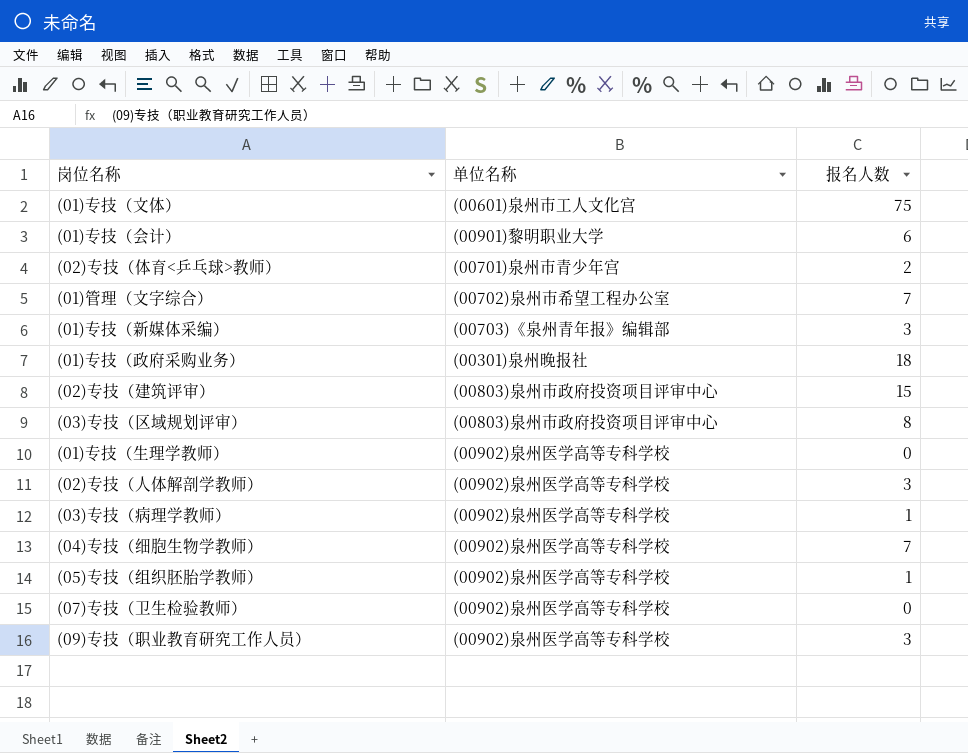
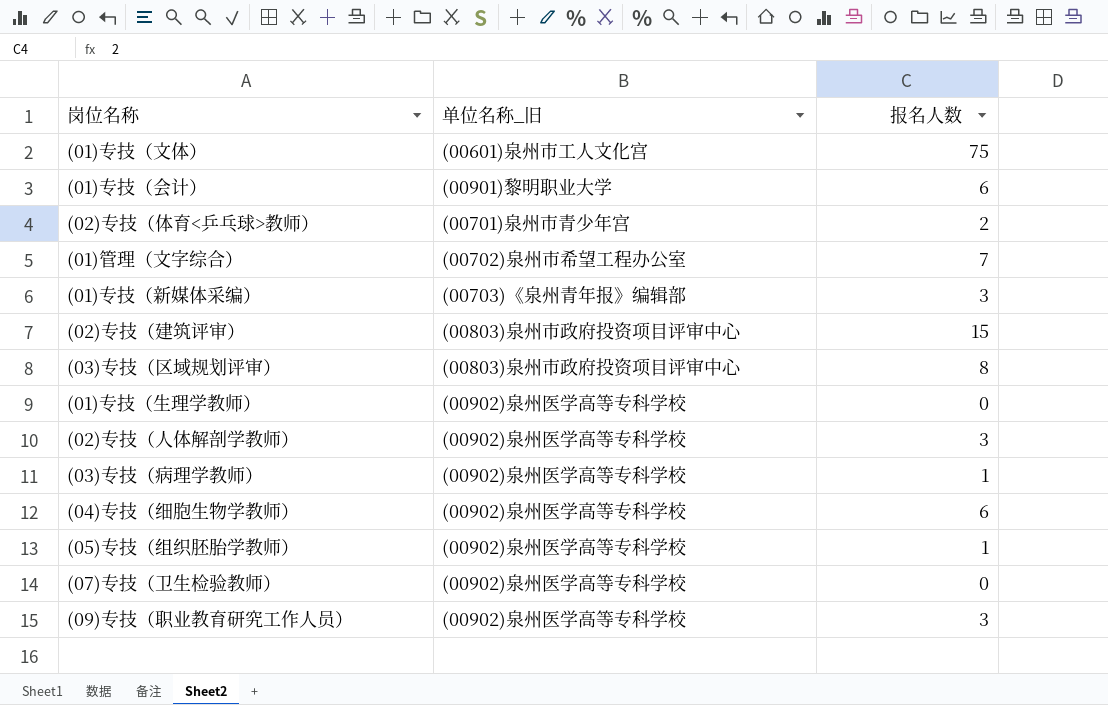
column name: 单位名称 -> 单位名称_旧
row (01)专技（政府采购业务）: (00301)泉州晚报社 | 18 -> none
(04)专技（细胞生物学教师） | 报名人数: 7 -> 6

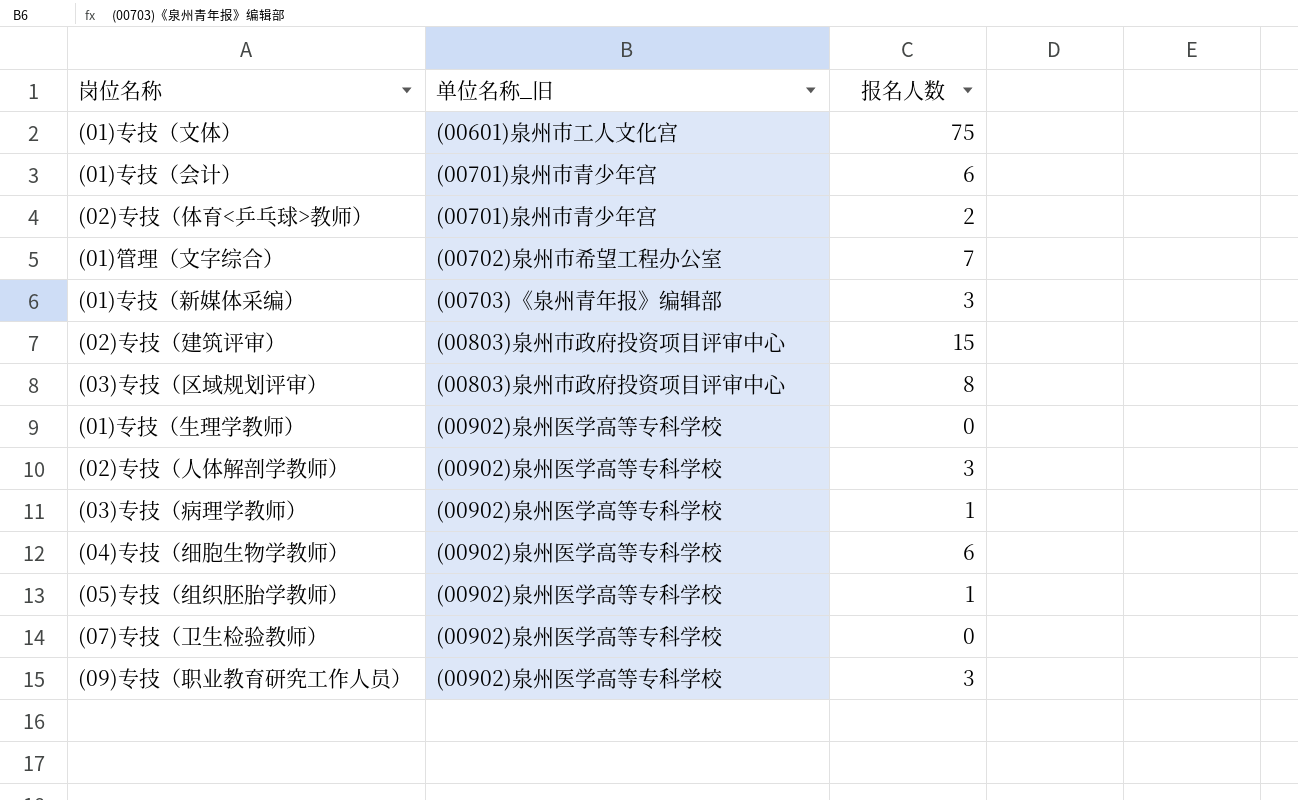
(01)专技（会计） | 单位名称_旧: (00901)黎明职业大学 -> (00701)泉州市青少年宫

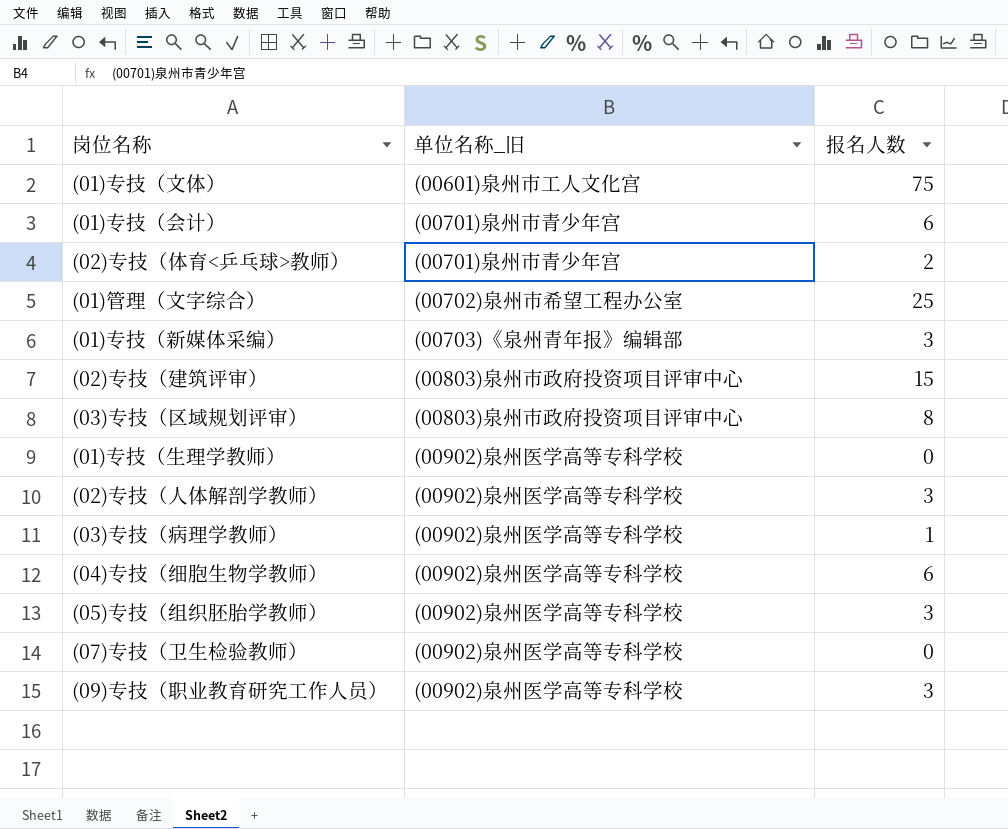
(01)管理（文字综合） | 报名人数: 7 -> 25
(05)专技（组织胚胎学教师） | 报名人数: 1 -> 3

